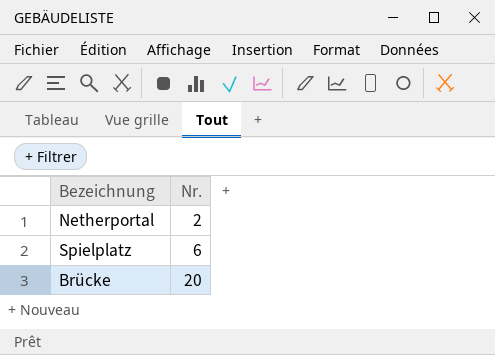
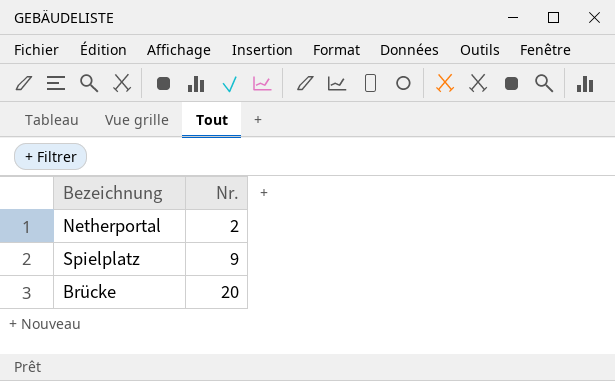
Spielplatz | Nr.: 6 -> 9

